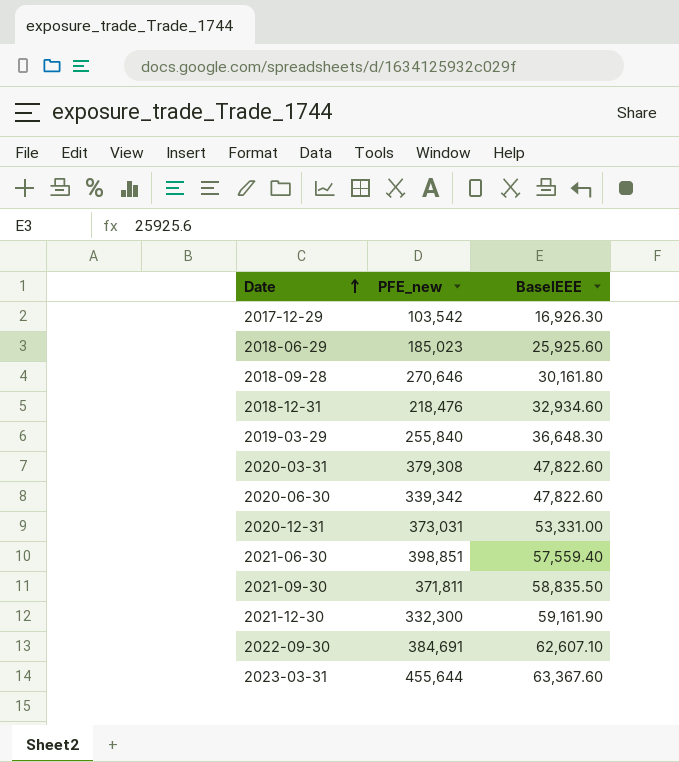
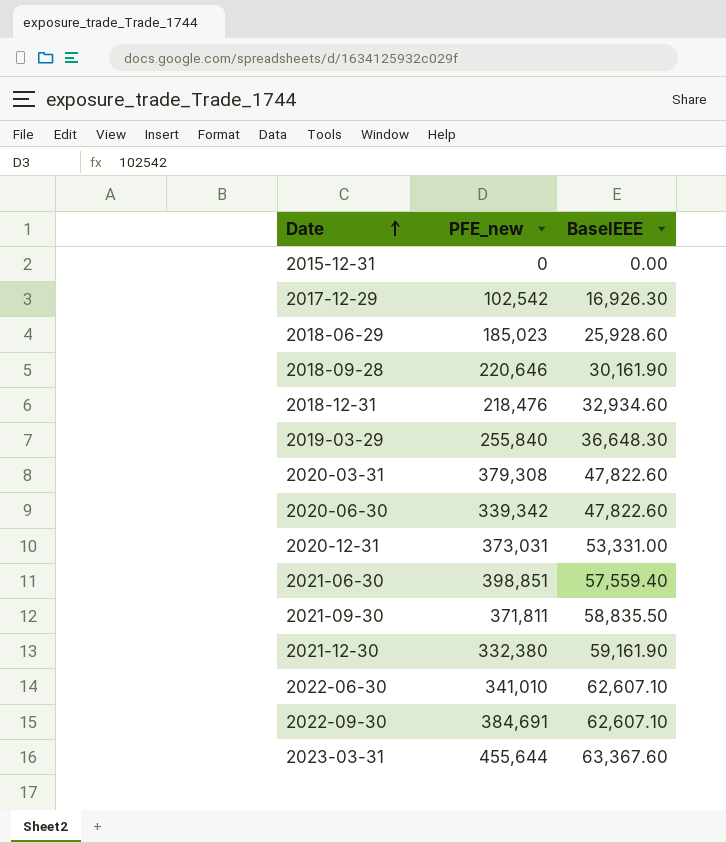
row 2015-12-31: none -> 0 | 0.00
2017-12-29 | PFE_new: 103,542 -> 102,542
2018-06-29 | BaselEEE: 25,925.60 -> 25,928.60
2018-09-28 | PFE_new: 270,646 -> 220,646
2018-09-28 | BaselEEE: 30,161.80 -> 30,161.90
2021-12-30 | PFE_new: 332,300 -> 332,380
row 2022-06-30: none -> 341,010 | 62,607.10

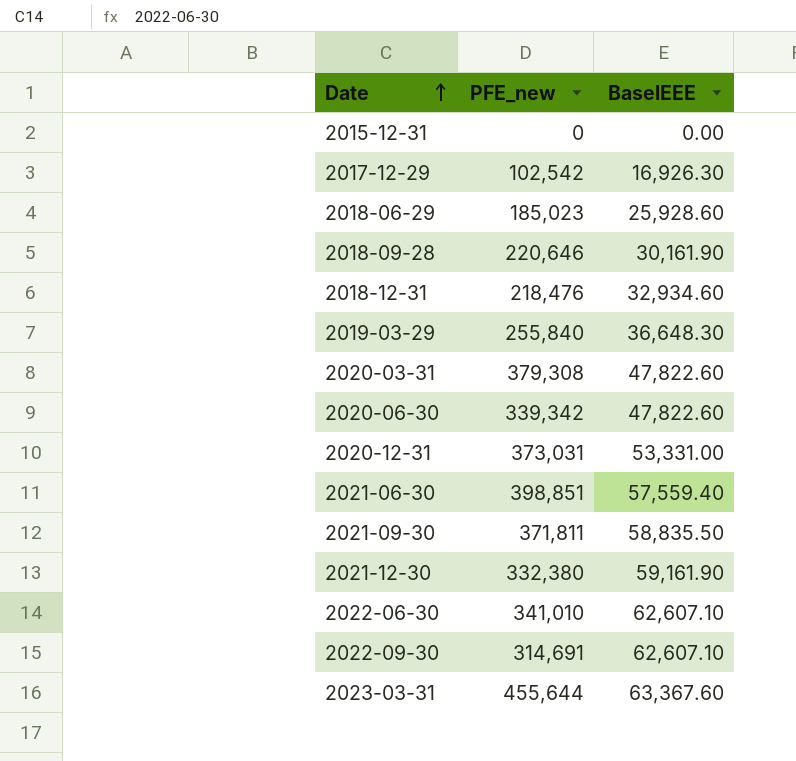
2022-09-30 | PFE_new: 384,691 -> 314,691

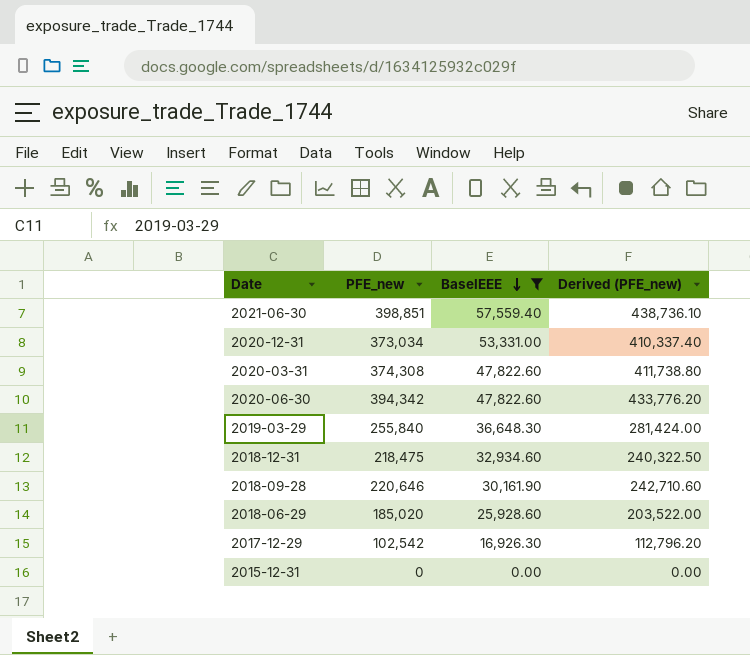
filter: none -> BaselEEE <= 57,559.40
row order: Date ascending -> BaselEEE descending
column Derived (PFE_new) | formula: none -> [PFE_new] * 1.1
2020-12-31 | PFE_new: 373,031 -> 373,034
2020-03-31 | PFE_new: 379,308 -> 374,308
2020-06-30 | PFE_new: 339,342 -> 394,342
2018-12-31 | PFE_new: 218,476 -> 218,475
2018-06-29 | PFE_new: 185,023 -> 185,020

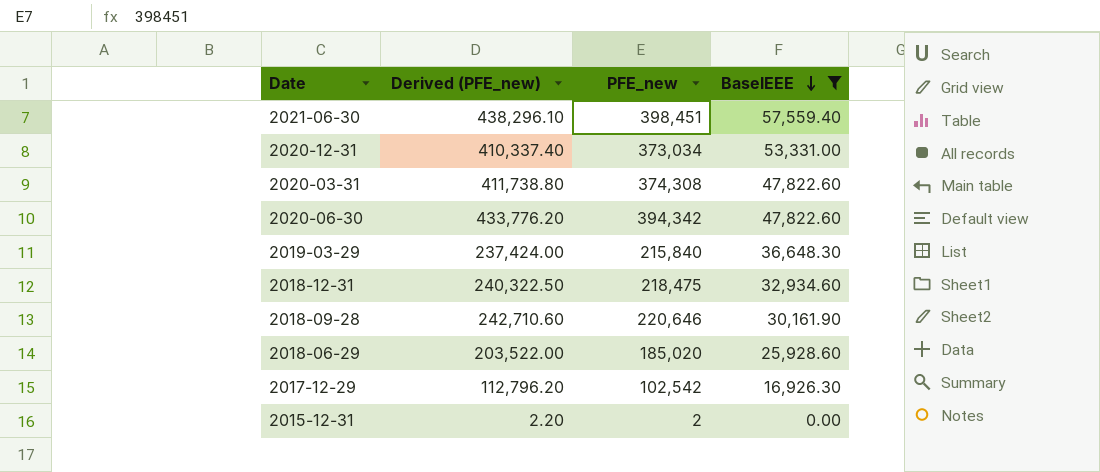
column Derived (PFE_new) | position: 4 -> 2
2021-06-30 | Derived (PFE_new): 438,736.10 -> 438,296.10
2021-06-30 | PFE_new: 398,851 -> 398,451
2019-03-29 | Derived (PFE_new): 281,424.00 -> 237,424.00
2019-03-29 | PFE_new: 255,840 -> 215,840
2015-12-31 | Derived (PFE_new): 0.00 -> 2.20
2015-12-31 | PFE_new: 0 -> 2

